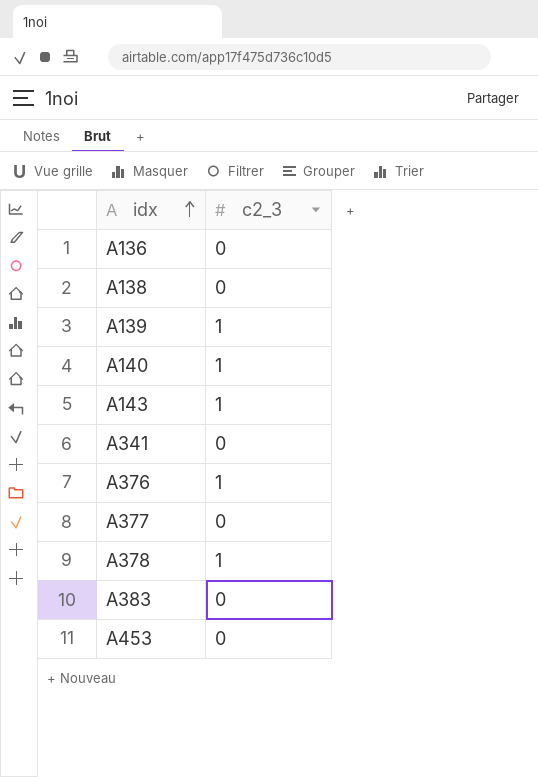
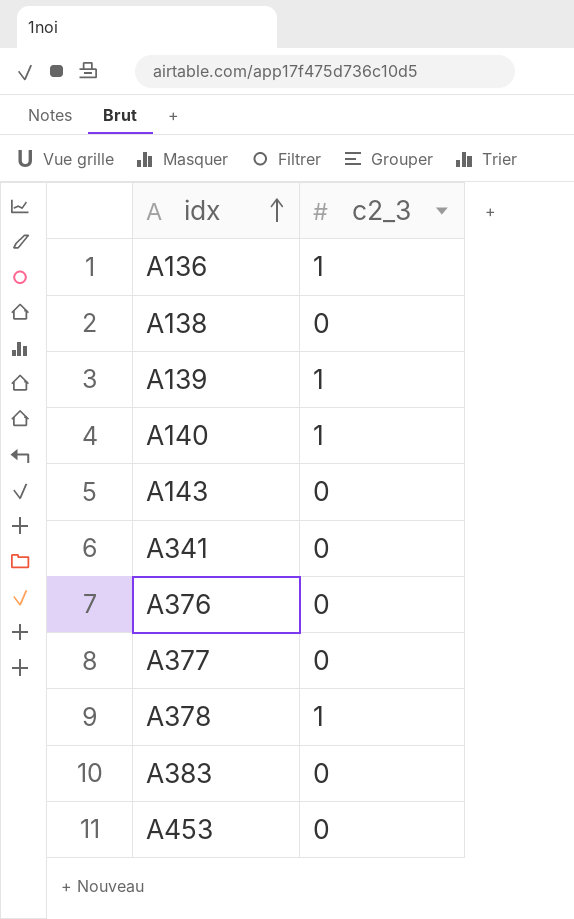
A136 | c2_3: 0 -> 1
A143 | c2_3: 1 -> 0
A376 | c2_3: 1 -> 0

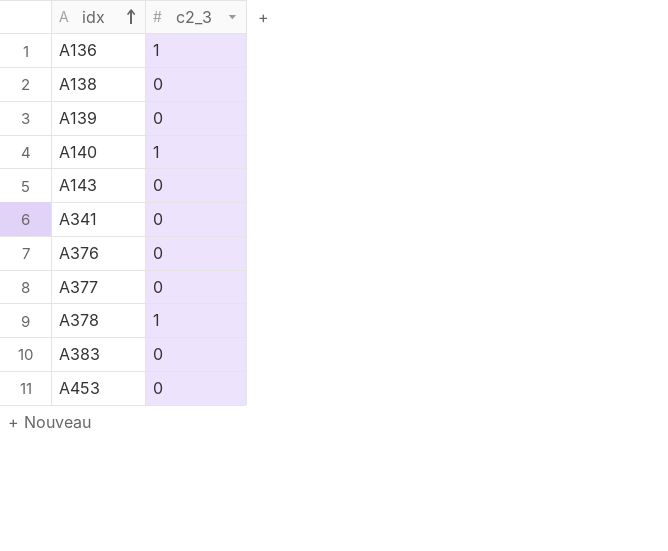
A139 | c2_3: 1 -> 0

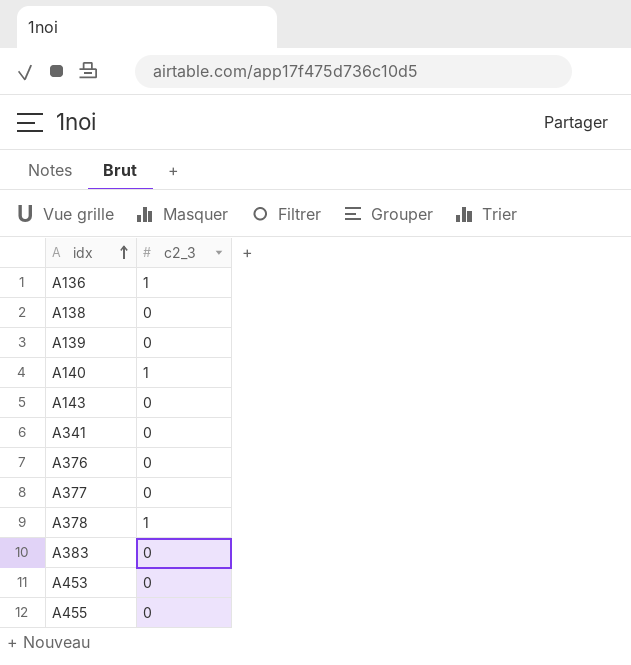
row A455: none -> 0

